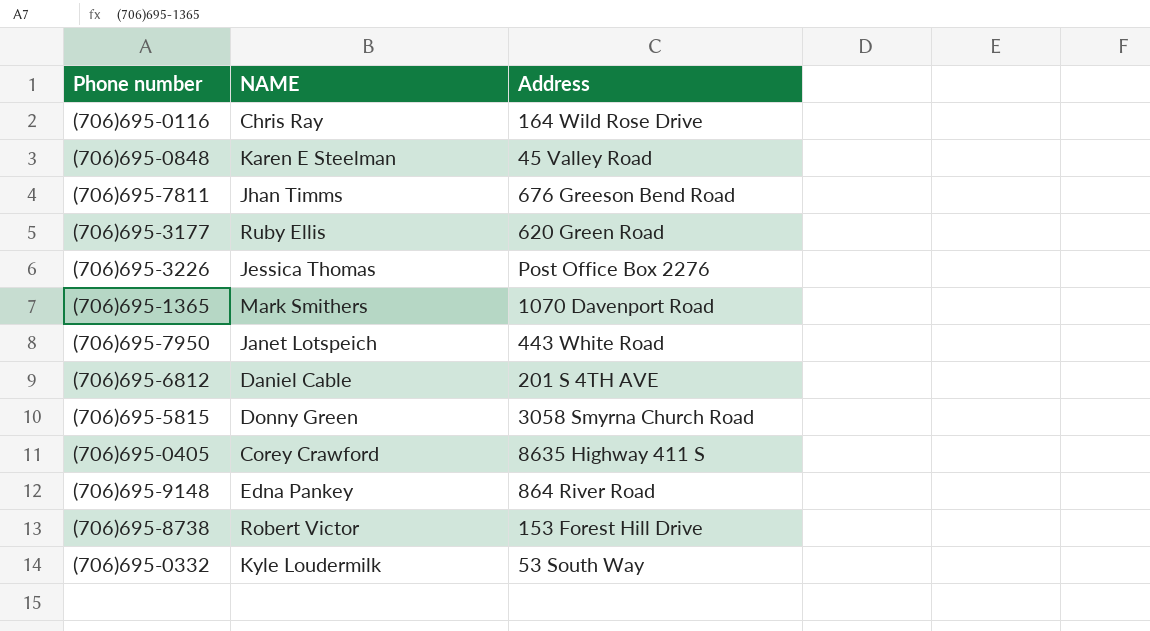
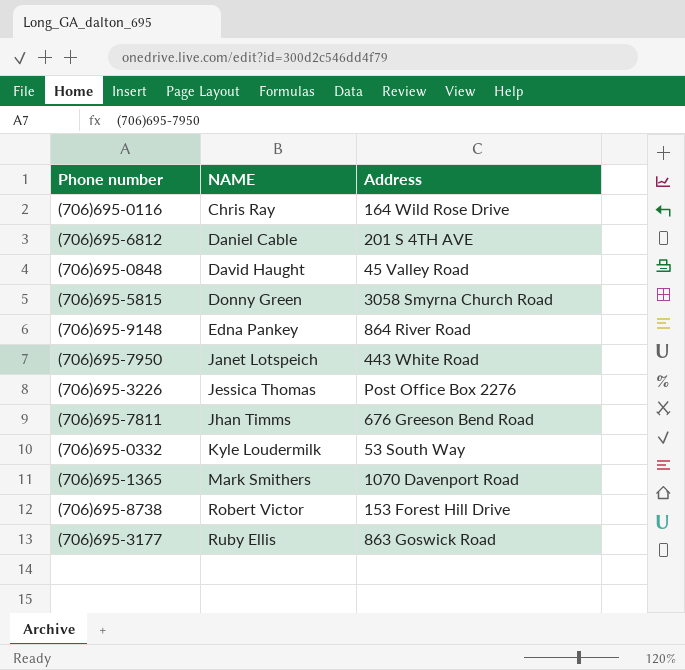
row order: none -> NAME ascending
row (706)695-0405: Corey Crawford | 8635 Highway 411 S -> none
(706)695-0848 | NAME: Karen E Steelman -> David Haught
(706)695-3177 | Address: 620 Green Road -> 863 Goswick Road

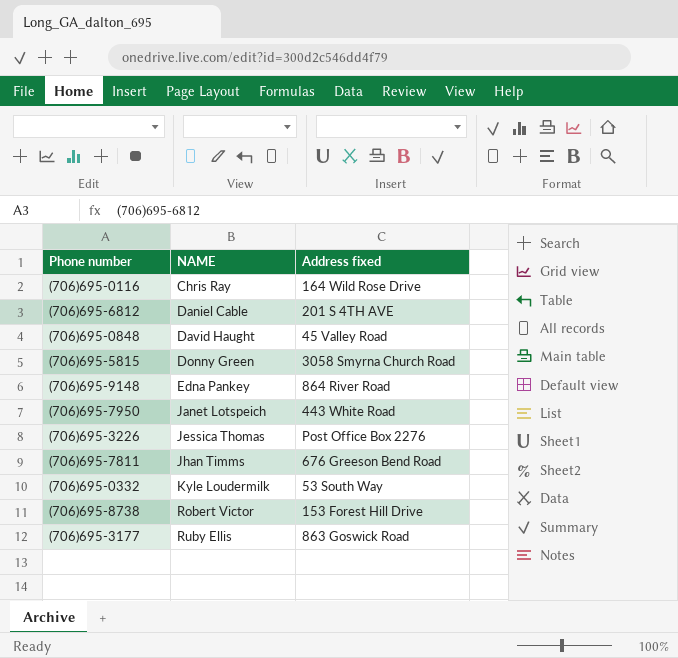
column name: Address -> Address fixed
row (706)695-1365: Mark Smithers | 1070 Davenport Road -> none

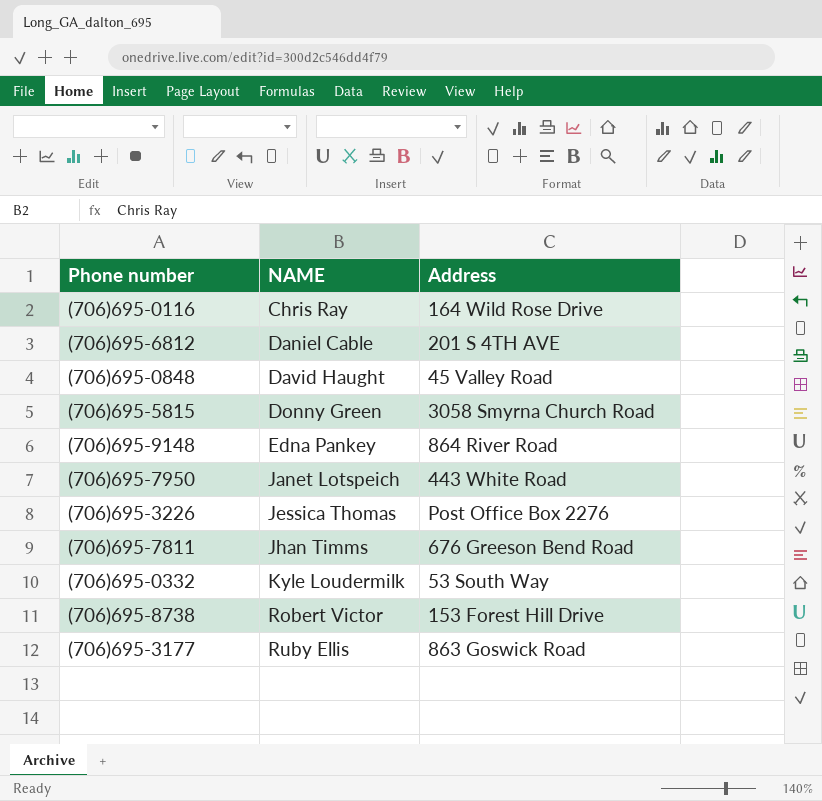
column name: Address fixed -> Address

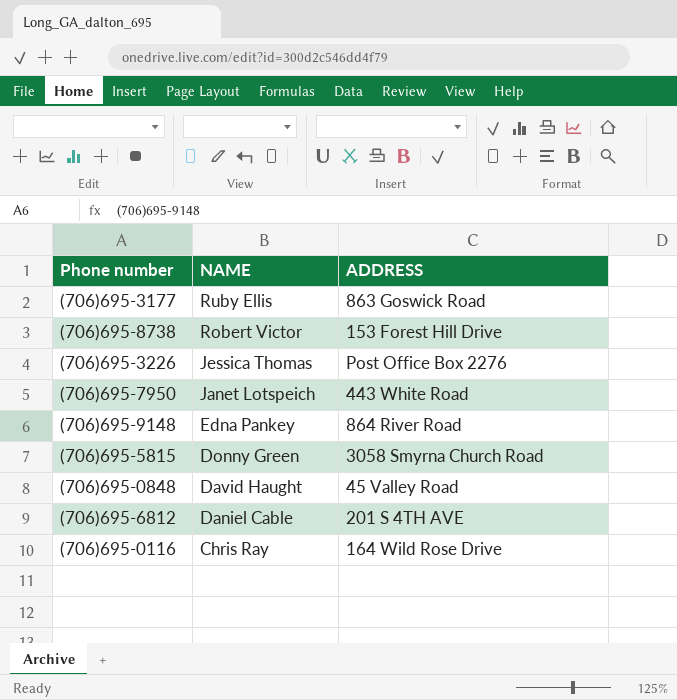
row order: NAME ascending -> NAME descending
column name: Address -> ADDRESS
row (706)695-7811: Jhan Timms | 676 Greeson Bend Road -> none
row (706)695-0332: Kyle Loudermilk | 53 South Way -> none

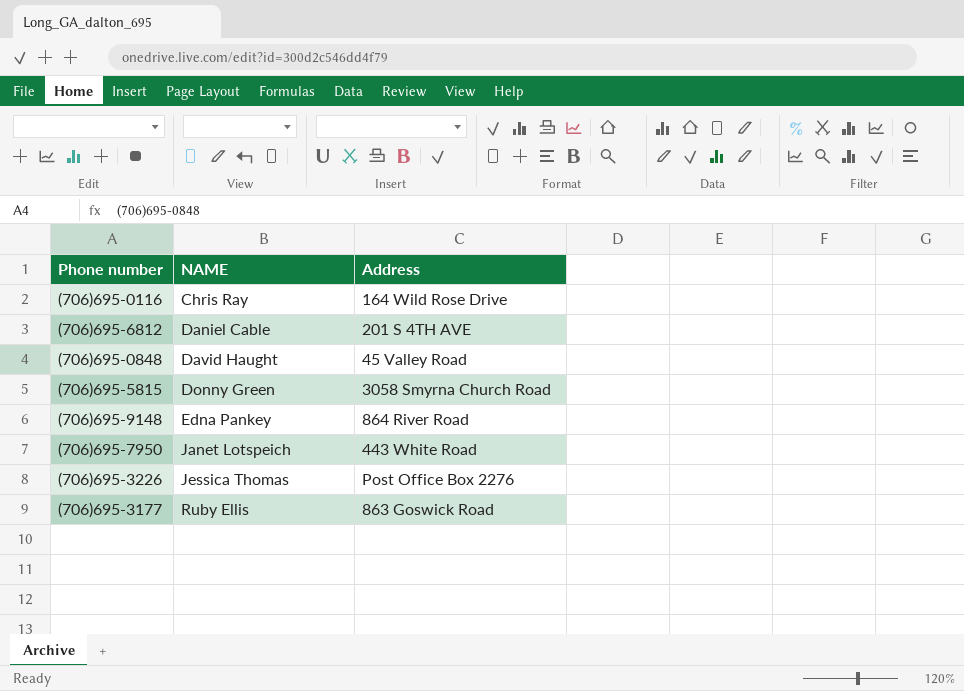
row order: NAME descending -> NAME ascending
column name: ADDRESS -> Address
row (706)695-8738: Robert Victor | 153 Forest Hill Drive -> none

